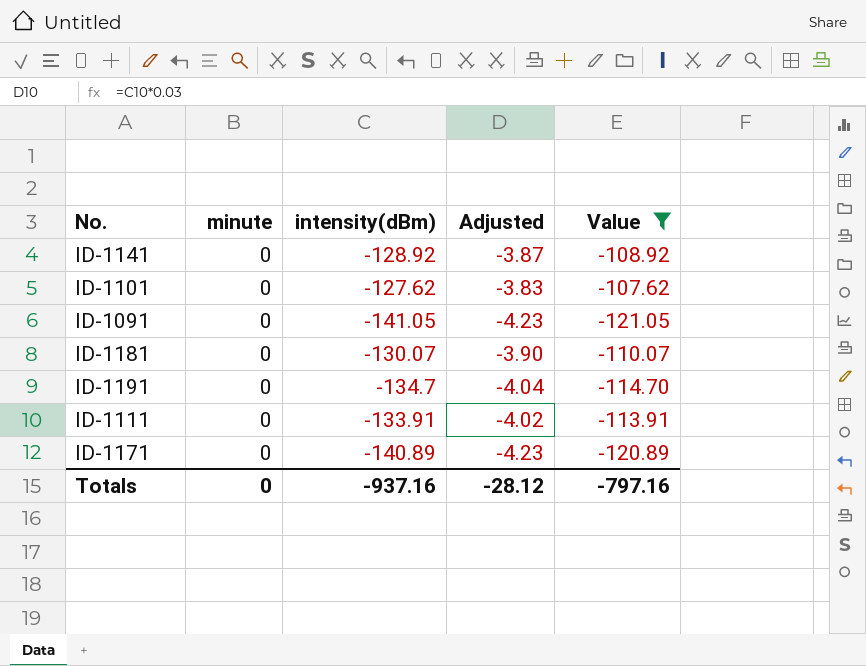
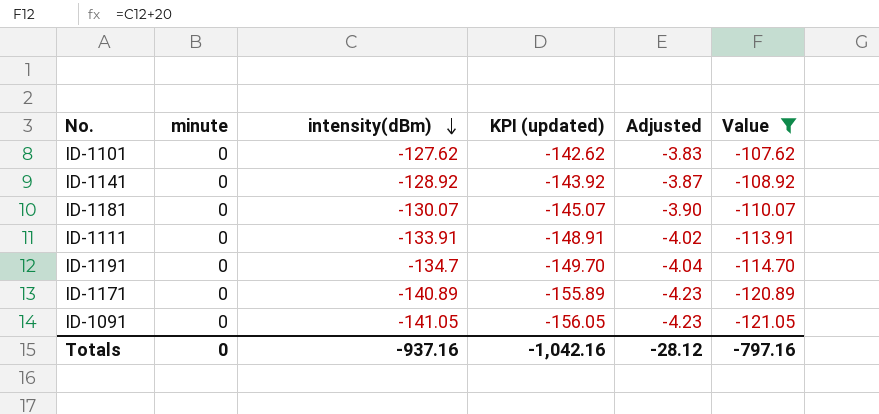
row order: none -> intensity(dBm) descending
column KPI (updated) | formula: none -> [intensity(dBm)] - 15

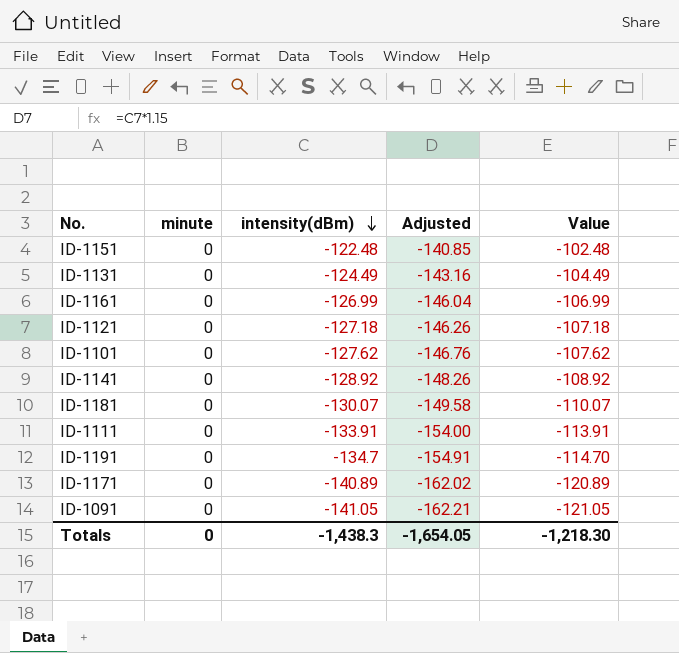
filter: Value <= -107.62 -> none
column KPI (updated) | formula: [intensity(dBm)] - 15 -> none
column Adjusted | formula: [intensity(dBm)] * 0.03 -> [intensity(dBm)] * 1.15
Totals | intensity(dBm): -937.16 -> -1,438.3
Totals | Adjusted: -28.12 -> -1,654.05
Totals | Value: -797.16 -> -1,218.30

